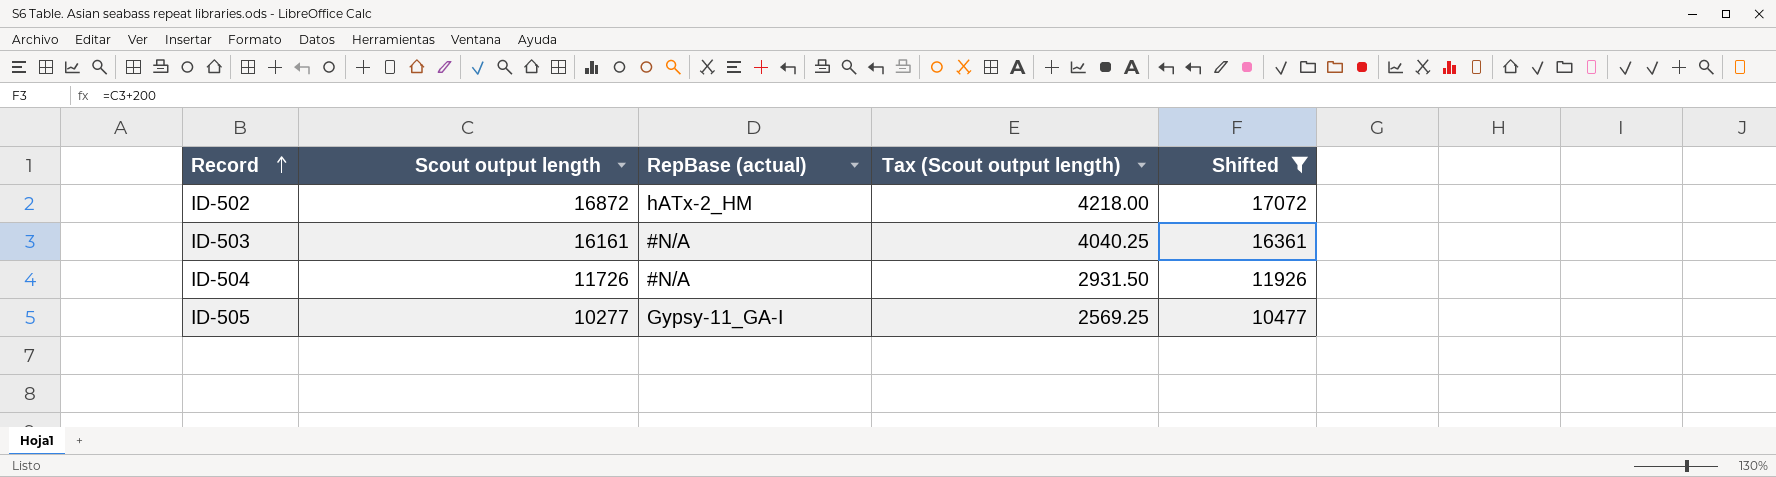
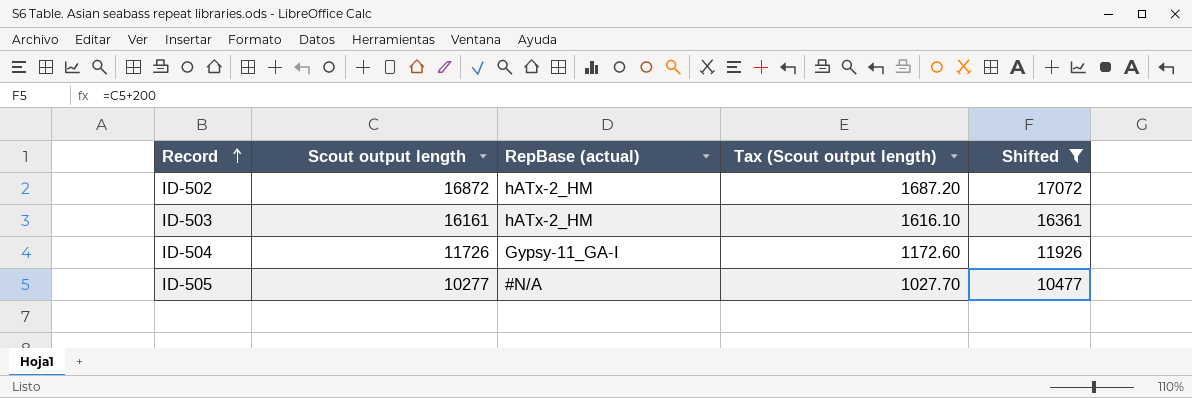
column Tax (Scout output length) | formula: [Scout output length] * 0.25 -> [Scout output length] * 0.1
ID-503 | RepBase (actual): #N/A -> hATx-2_HM
ID-504 | RepBase (actual): #N/A -> Gypsy-11_GA-I
ID-505 | RepBase (actual): Gypsy-11_GA-I -> #N/A

